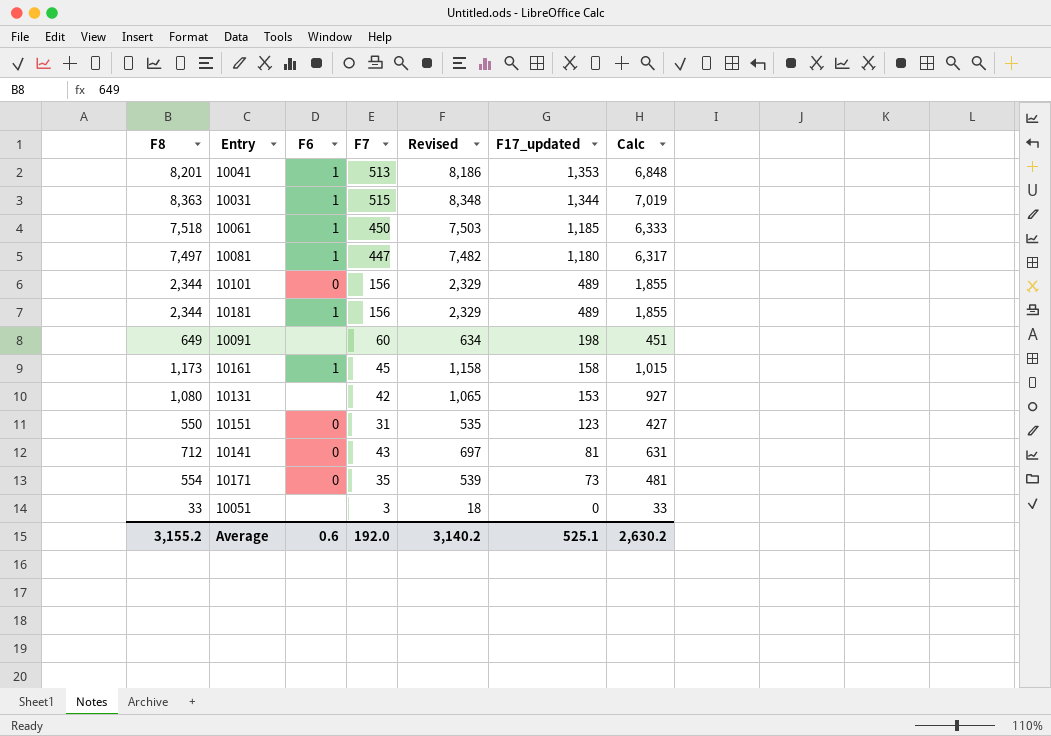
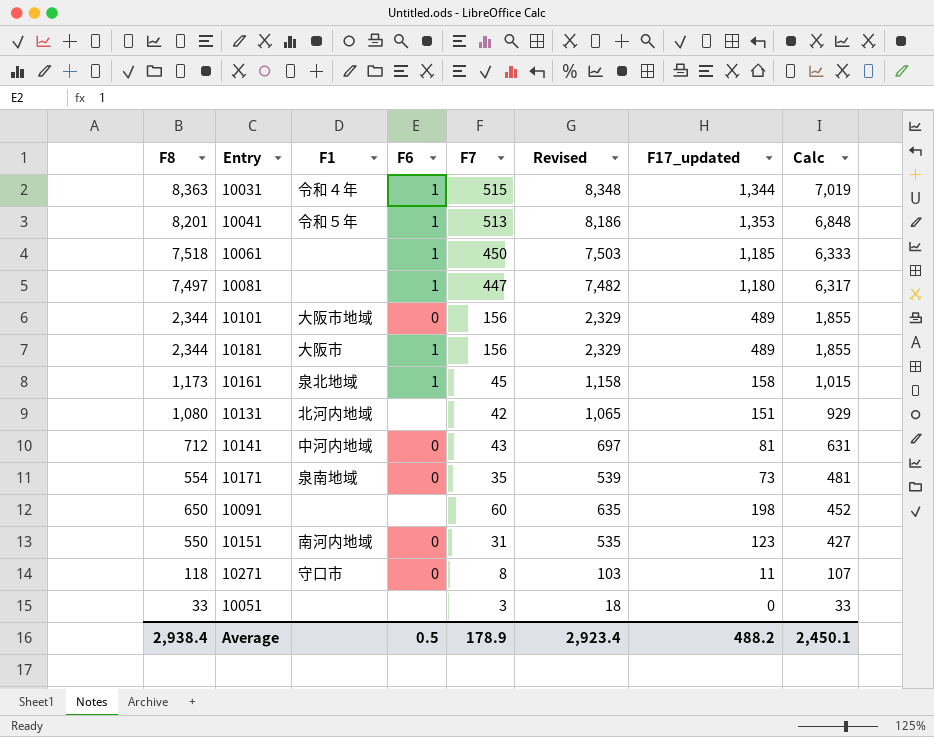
row order: F17_updated descending -> Calc descending
column F1 | position: none -> 3
10131 | F17_updated: 153 -> 151
10131 | Calc: 927 -> 929
10091 | F8: 649 -> 650
10091 | Revised: 634 -> 635
10091 | Calc: 451 -> 452
row 10271: none -> 118 | 守口市 | 0 | 8 | 103 | 11 | 107
Average | F8: 3,155.2 -> 2,938.4
Average | F6: 0.6 -> 0.5
Average | F7: 192.0 -> 178.9
Average | Revised: 3,140.2 -> 2,923.4
Average | F17_updated: 525.1 -> 488.2
Average | Calc: 2,630.2 -> 2,450.1

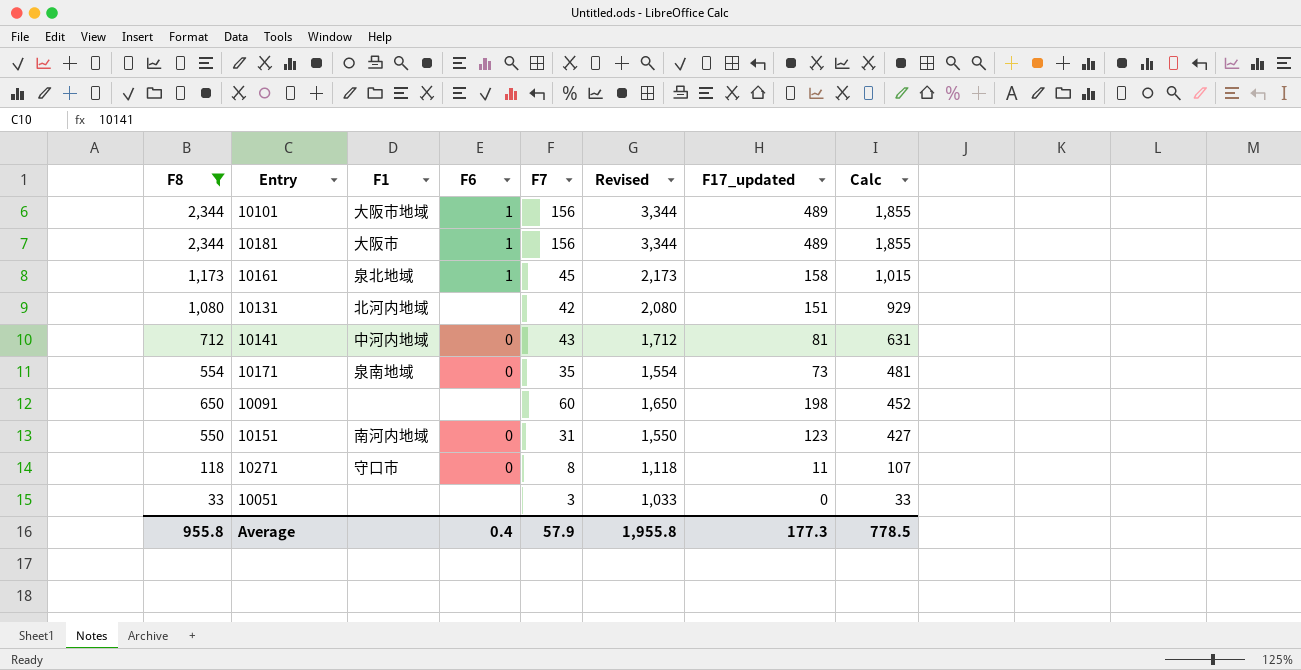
filter: none -> F8 <= 2,344
column Revised | formula: [F8] - 15 -> [F8] + 1000
10101 | F6: 0 -> 1
Average | F8: 2,938.4 -> 955.8
Average | F6: 0.5 -> 0.4
Average | F7: 178.9 -> 57.9
Average | Revised: 2,923.4 -> 1,955.8
Average | F17_updated: 488.2 -> 177.3
Average | Calc: 2,450.1 -> 778.5

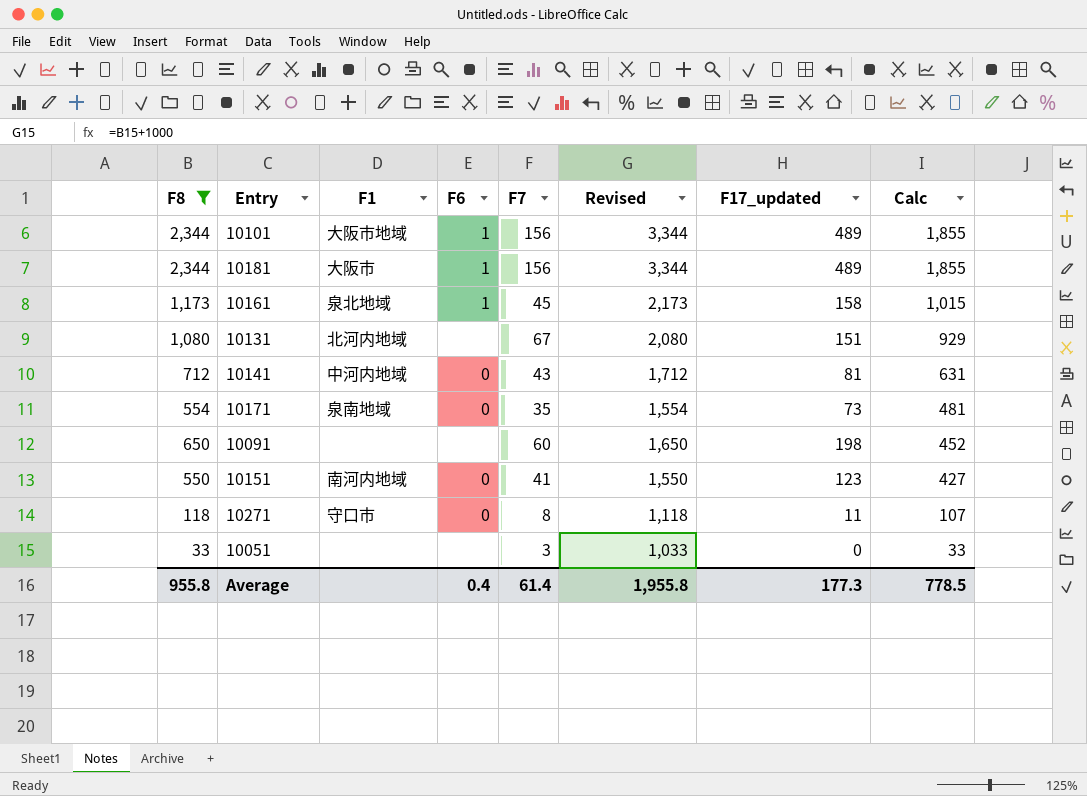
10131 | F7: 42 -> 67
10151 | F7: 31 -> 41
Average | F7: 57.9 -> 61.4

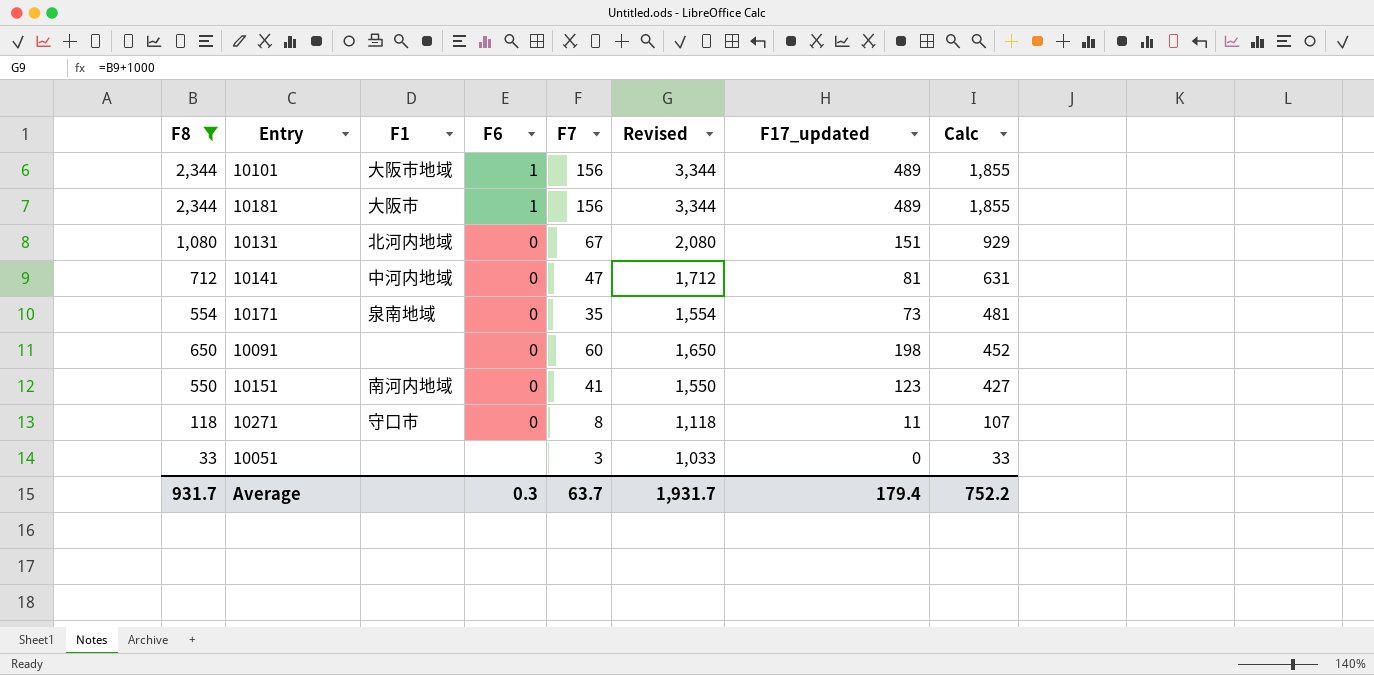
row 10161: 1,173 | 泉北地域 | 1 | 45 | 2,173 | 158 | 1,015 -> none
10131 | F6: none -> 0
10141 | F7: 43 -> 47
10091 | F6: none -> 0
Average | F8: 955.8 -> 931.7
Average | F6: 0.4 -> 0.3
Average | F7: 61.4 -> 63.7
Average | Revised: 1,955.8 -> 1,931.7
Average | F17_updated: 177.3 -> 179.4
Average | Calc: 778.5 -> 752.2

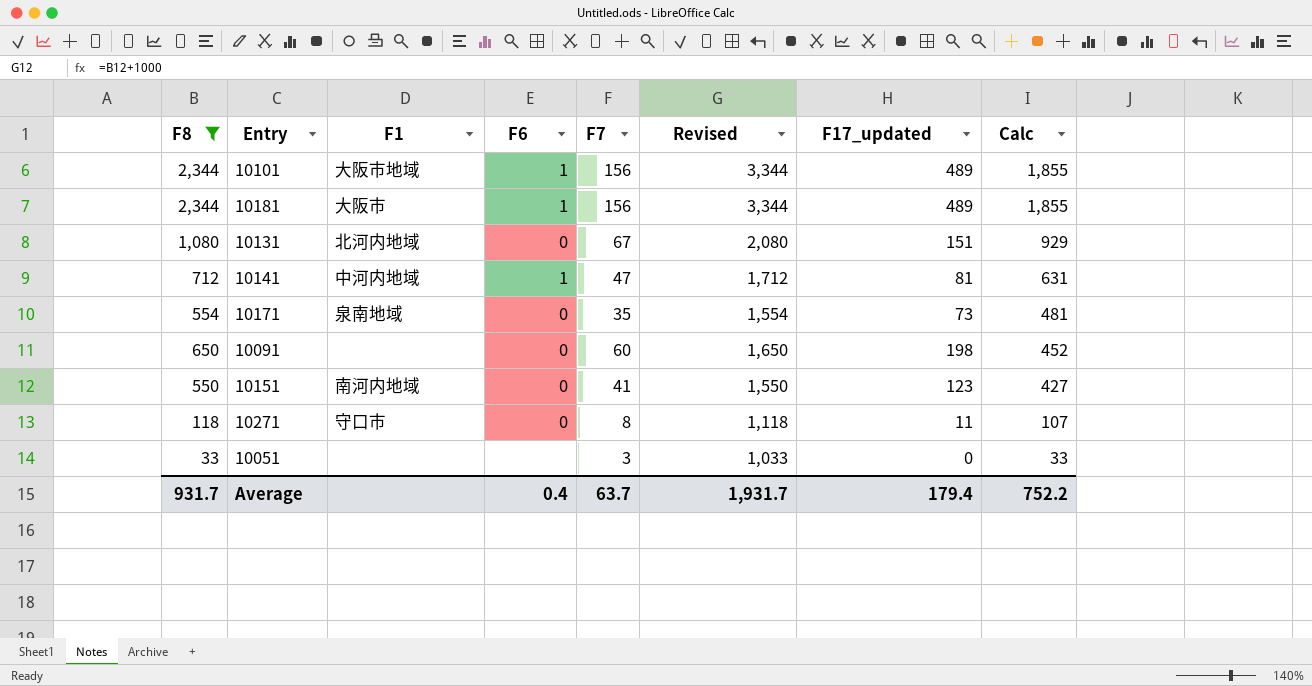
10141 | F6: 0 -> 1
Average | F6: 0.3 -> 0.4

